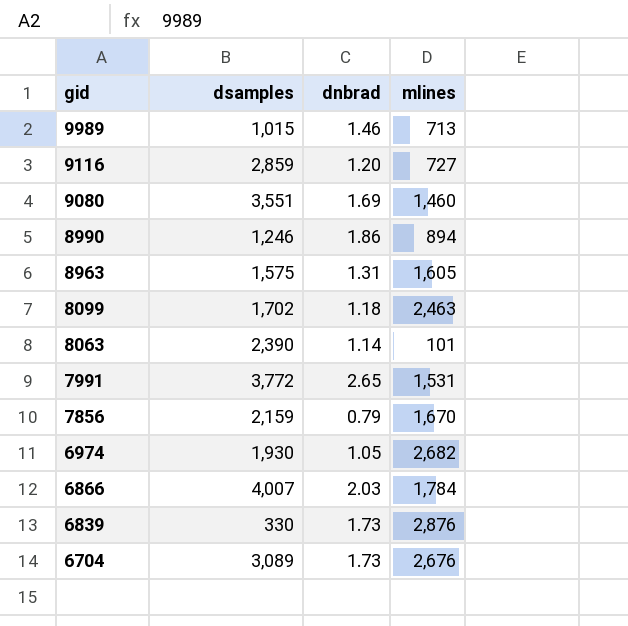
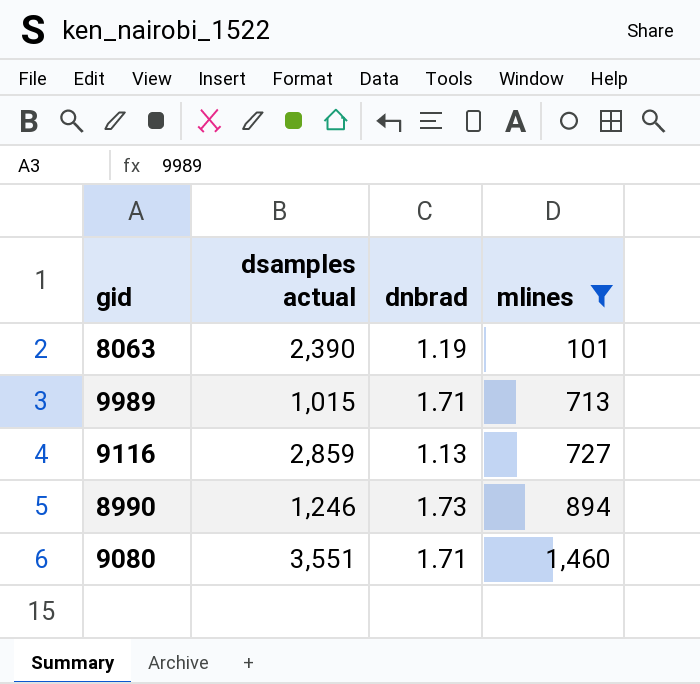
filter: none -> mlines <= 1,460
row order: gid descending -> mlines ascending
column name: dsamples -> dsamples actual
8063 | dnbrad: 1.14 -> 1.19
9989 | dnbrad: 1.46 -> 1.71
9116 | dnbrad: 1.20 -> 1.13
8990 | dnbrad: 1.86 -> 1.73
9080 | dnbrad: 1.69 -> 1.71

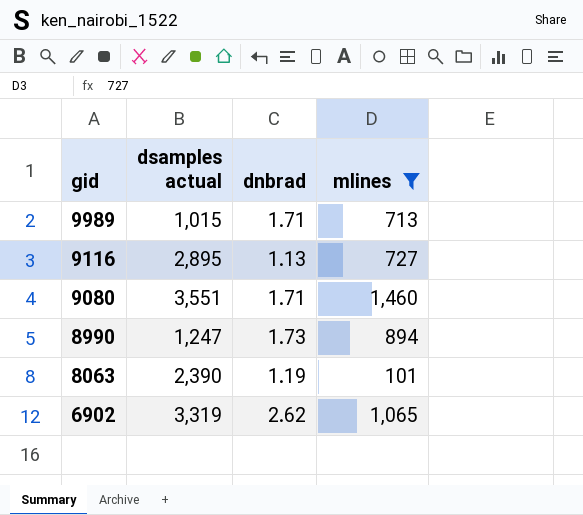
row order: mlines ascending -> gid descending
9116 | dsamples actual: 2,859 -> 2,895
8990 | dsamples actual: 1,246 -> 1,247
row 6902: none -> 3,319 | 2.62 | 1,065

